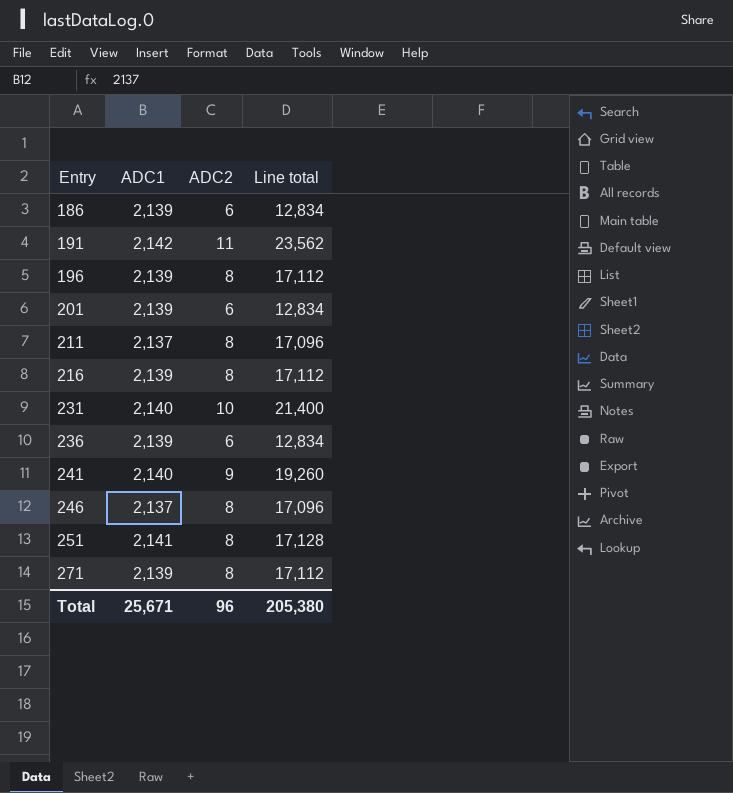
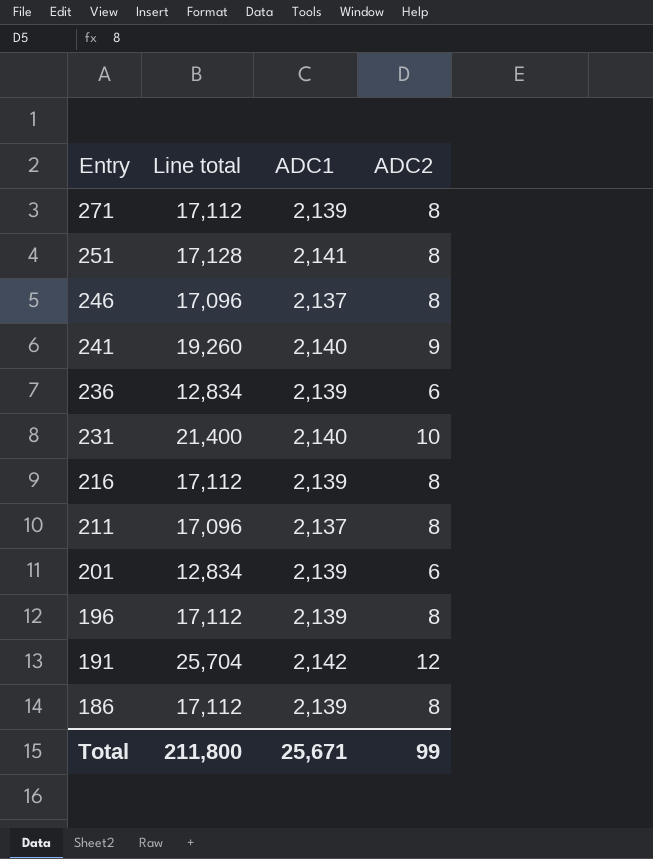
row order: Entry ascending -> Entry descending
column Line total | position: 4 -> 2
191 | Line total: 23,562 -> 25,704
191 | ADC2: 11 -> 12
186 | Line total: 12,834 -> 17,112
186 | ADC2: 6 -> 8
Total | Line total: 205,380 -> 211,800
Total | ADC2: 96 -> 99

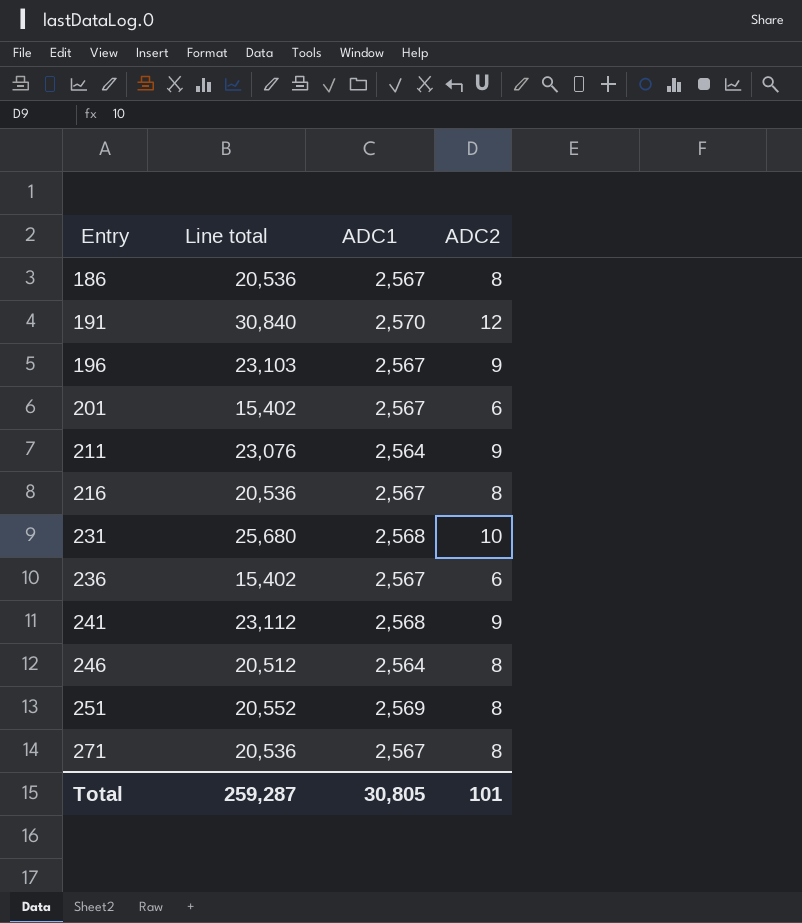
row order: Entry descending -> Entry ascending
186 | Line total: 17,112 -> 20,536
186 | ADC1: 2,139 -> 2,567
191 | Line total: 25,704 -> 30,840
191 | ADC1: 2,142 -> 2,570
196 | Line total: 17,112 -> 23,103
196 | ADC1: 2,139 -> 2,567
196 | ADC2: 8 -> 9
201 | Line total: 12,834 -> 15,402
201 | ADC1: 2,139 -> 2,567
211 | Line total: 17,096 -> 23,076
211 | ADC1: 2,137 -> 2,564
211 | ADC2: 8 -> 9
216 | Line total: 17,112 -> 20,536
216 | ADC1: 2,139 -> 2,567
231 | Line total: 21,400 -> 25,680
231 | ADC1: 2,140 -> 2,568
236 | Line total: 12,834 -> 15,402
236 | ADC1: 2,139 -> 2,567
241 | Line total: 19,260 -> 23,112
241 | ADC1: 2,140 -> 2,568
246 | Line total: 17,096 -> 20,512
246 | ADC1: 2,137 -> 2,564
251 | Line total: 17,128 -> 20,552
251 | ADC1: 2,141 -> 2,569
271 | Line total: 17,112 -> 20,536
271 | ADC1: 2,139 -> 2,567
Total | Line total: 211,800 -> 259,287
Total | ADC1: 25,671 -> 30,805
Total | ADC2: 99 -> 101

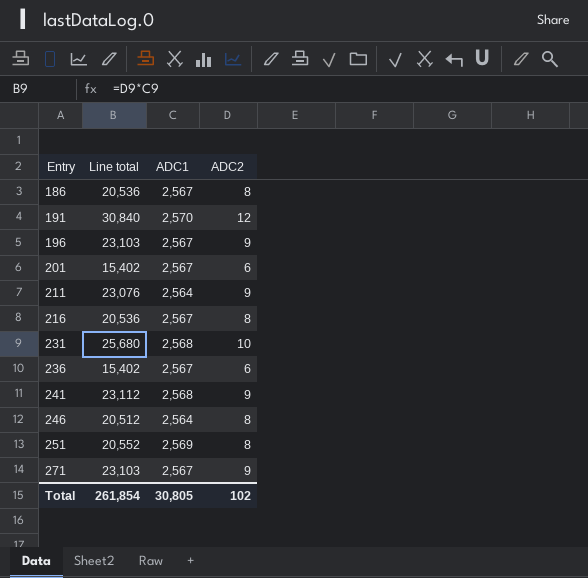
271 | Line total: 20,536 -> 23,103
271 | ADC2: 8 -> 9
Total | Line total: 259,287 -> 261,854
Total | ADC2: 101 -> 102

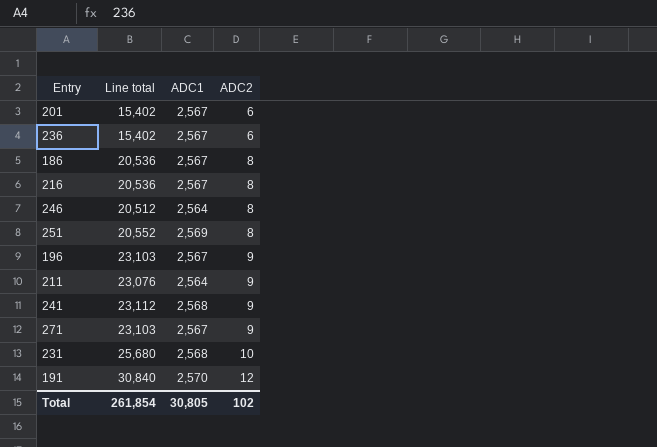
row order: Entry ascending -> ADC2 ascending

